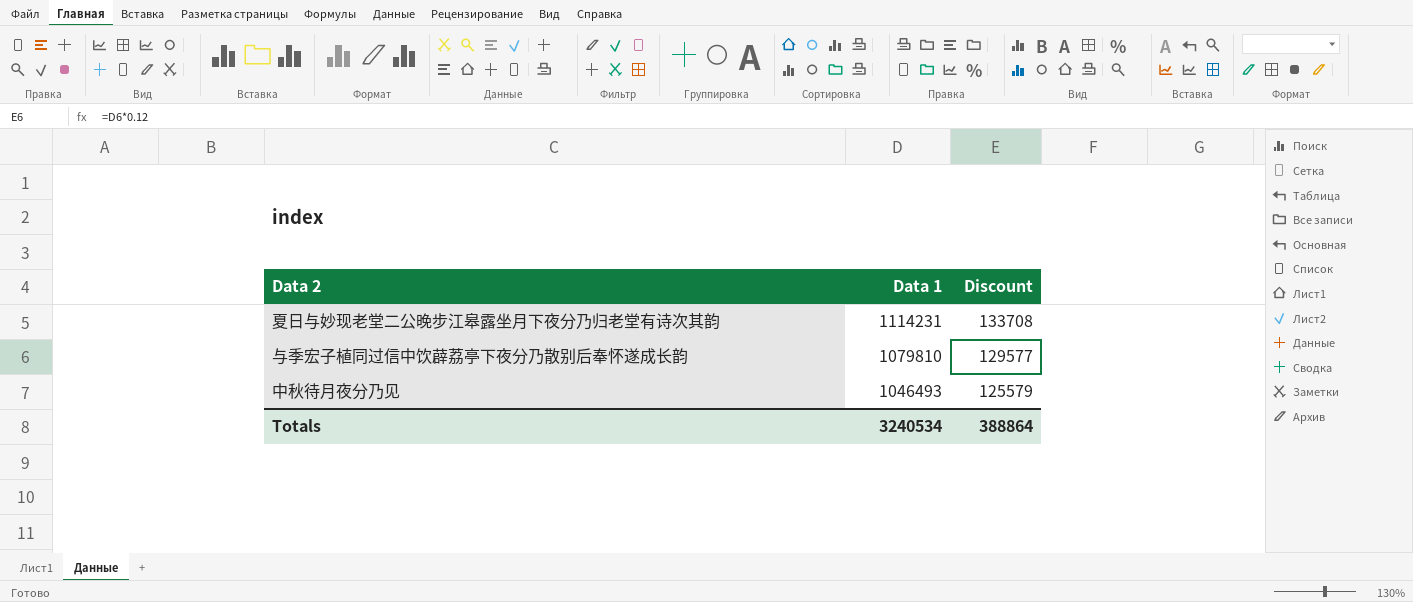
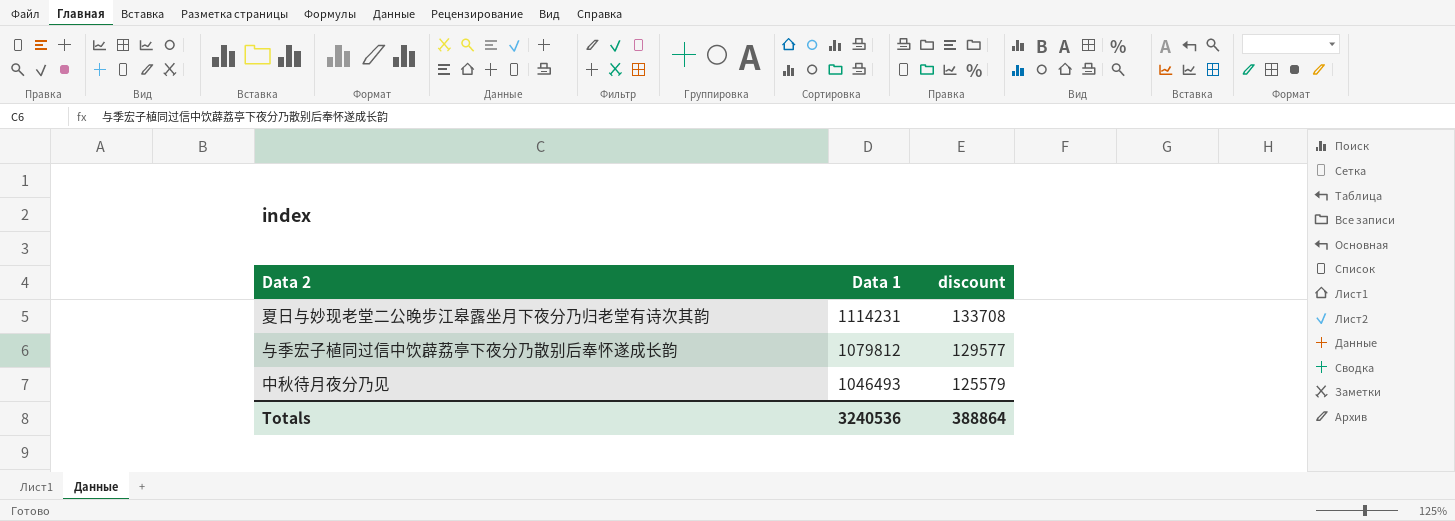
column name: Discount -> discount
与季宏子植同过信中饮薜荔亭下夜分乃散别后奉怀遂成长韵 | Data 1: 1079810 -> 1079812
Totals | Data 1: 3240534 -> 3240536

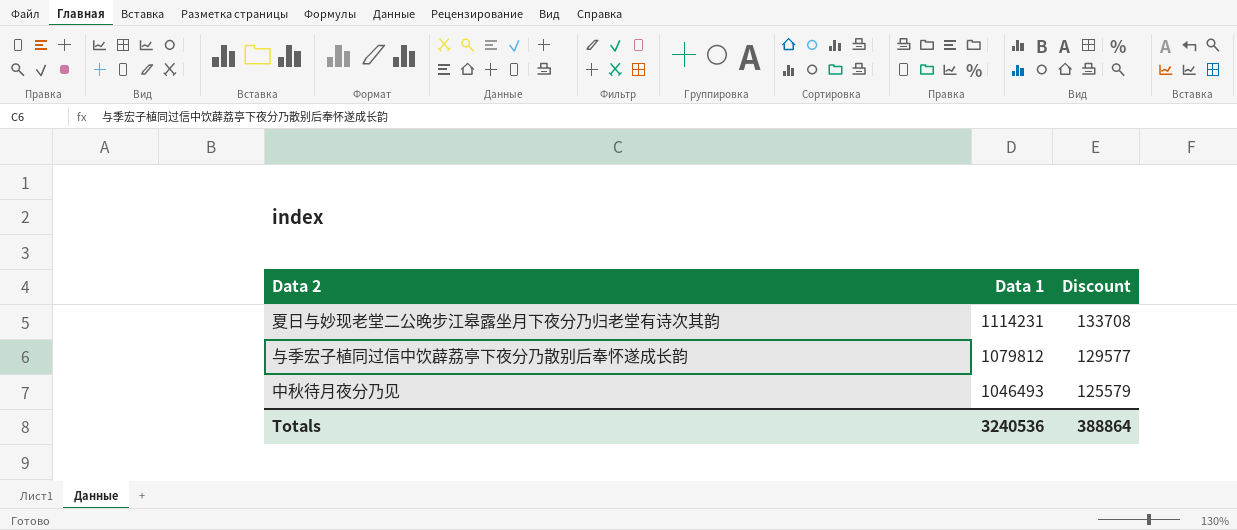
column name: discount -> Discount

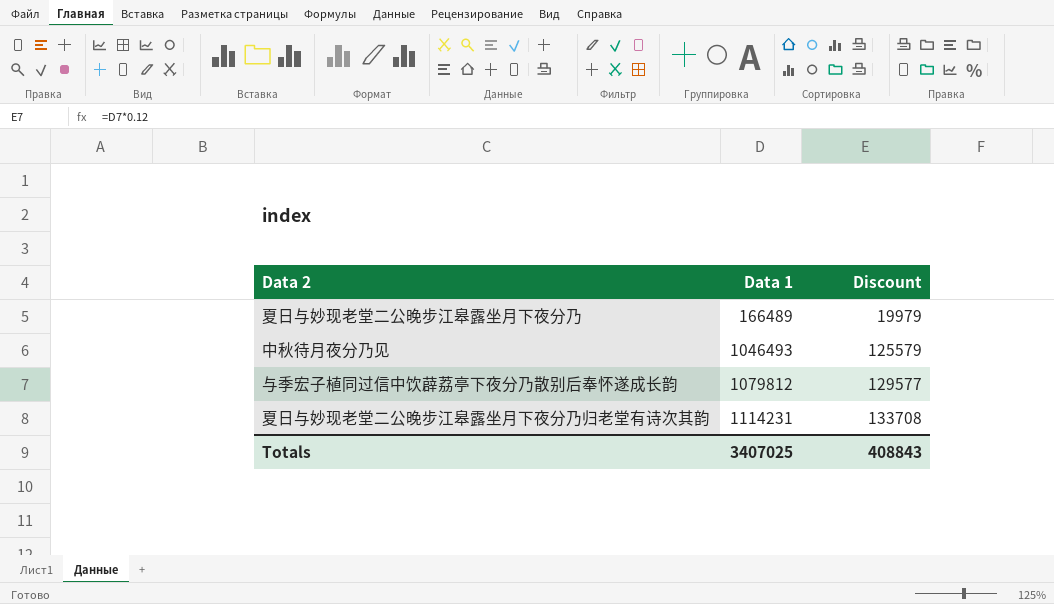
row order: Data 1 descending -> Data 1 ascending
row 夏日与妙现老堂二公晚步江皋露坐月下夜分乃: none -> 166489 | 19979
Totals | Data 1: 3240536 -> 3407025
Totals | Discount: 388864 -> 408843

